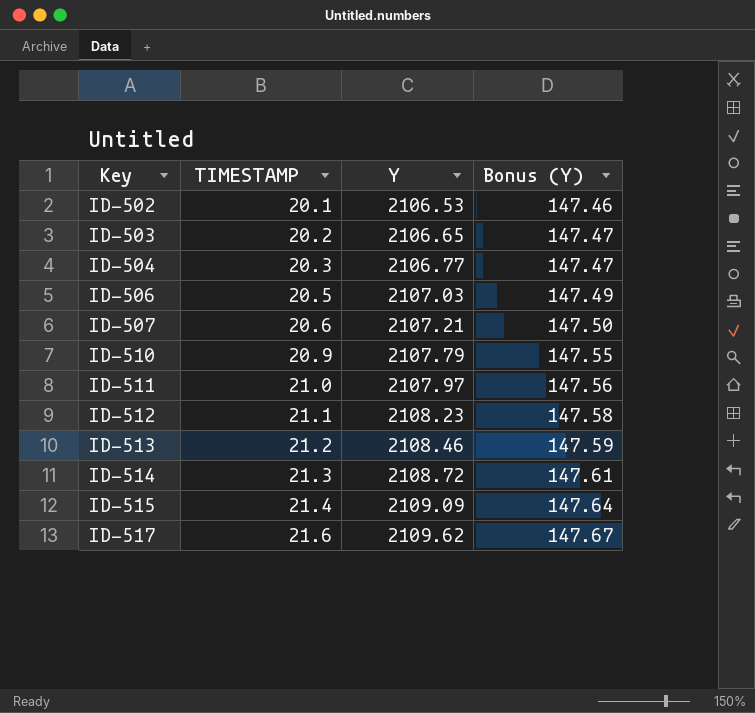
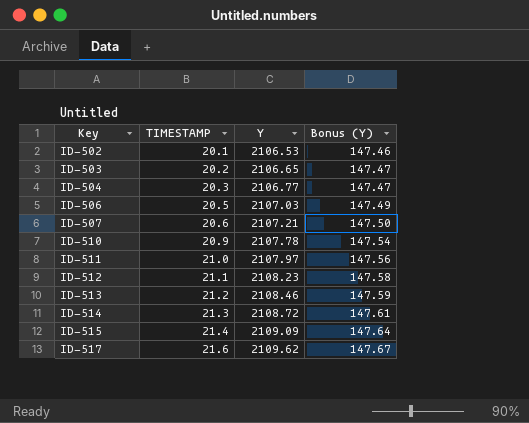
ID-510 | Y: 2107.79 -> 2107.78
ID-510 | Bonus (Y): 147.55 -> 147.54

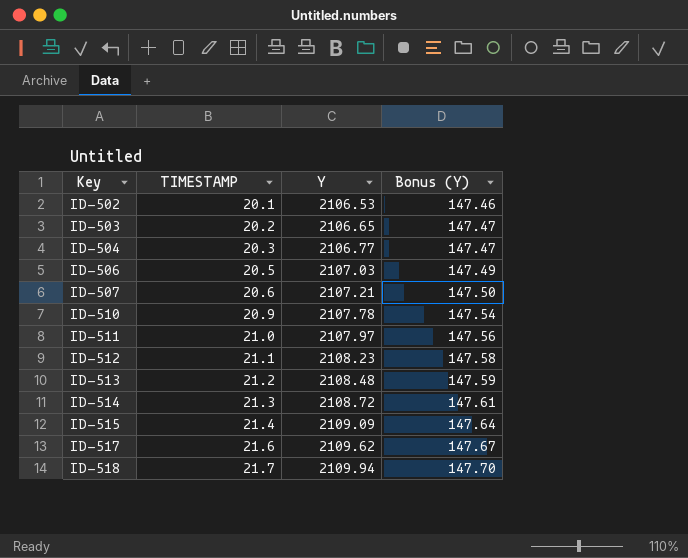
ID-513 | Y: 2108.46 -> 2108.48
row ID-518: none -> 21.7 | 2109.94 | 147.70

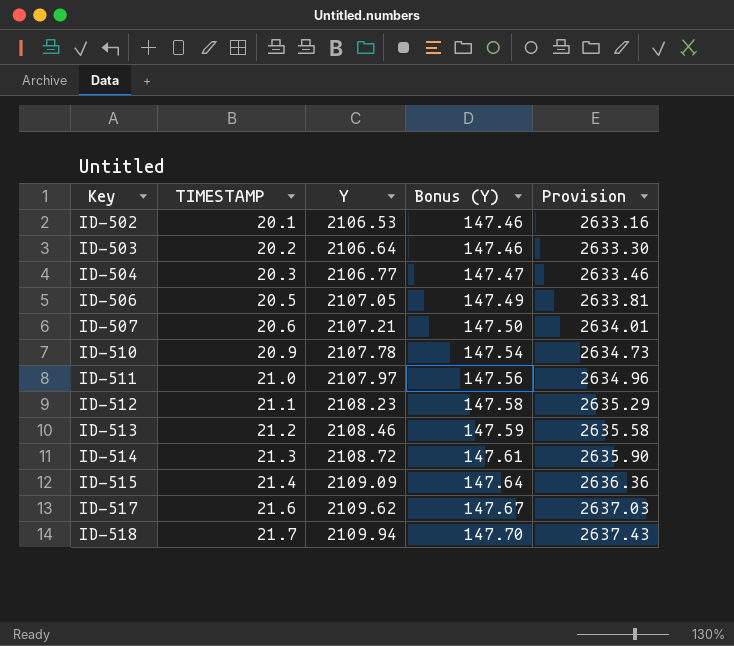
column Provision | formula: none -> [Y] * 1.25
ID-503 | Y: 2106.65 -> 2106.64
ID-503 | Bonus (Y): 147.47 -> 147.46
ID-506 | Y: 2107.03 -> 2107.05
ID-513 | Y: 2108.48 -> 2108.46

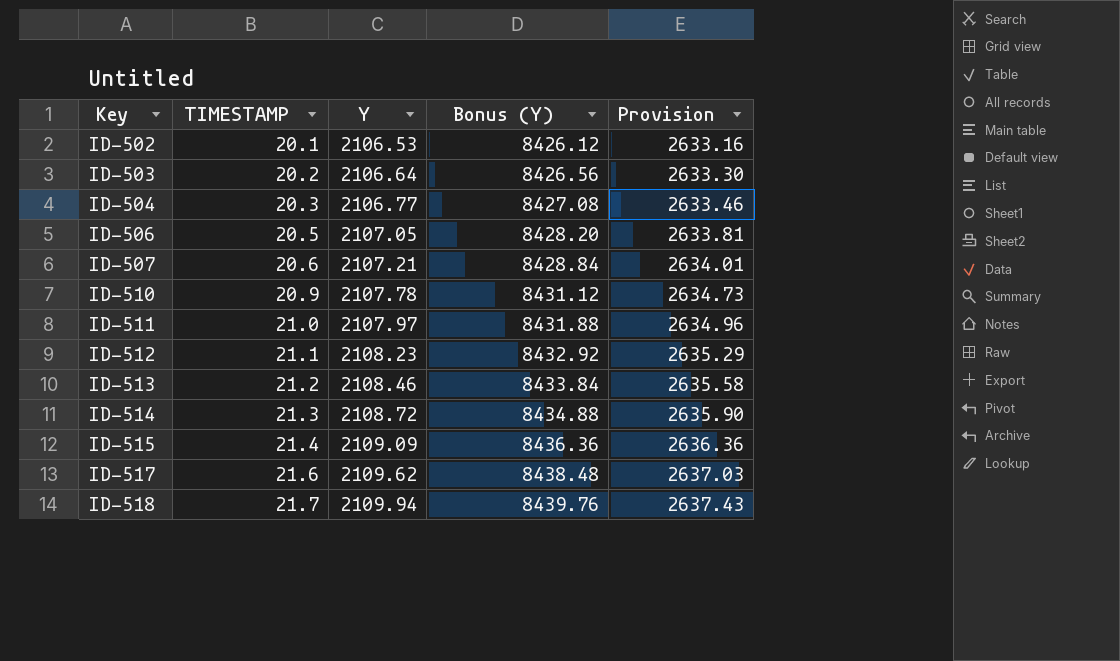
column Bonus (Y) | formula: [Y] * 0.07 -> [Y] * 4

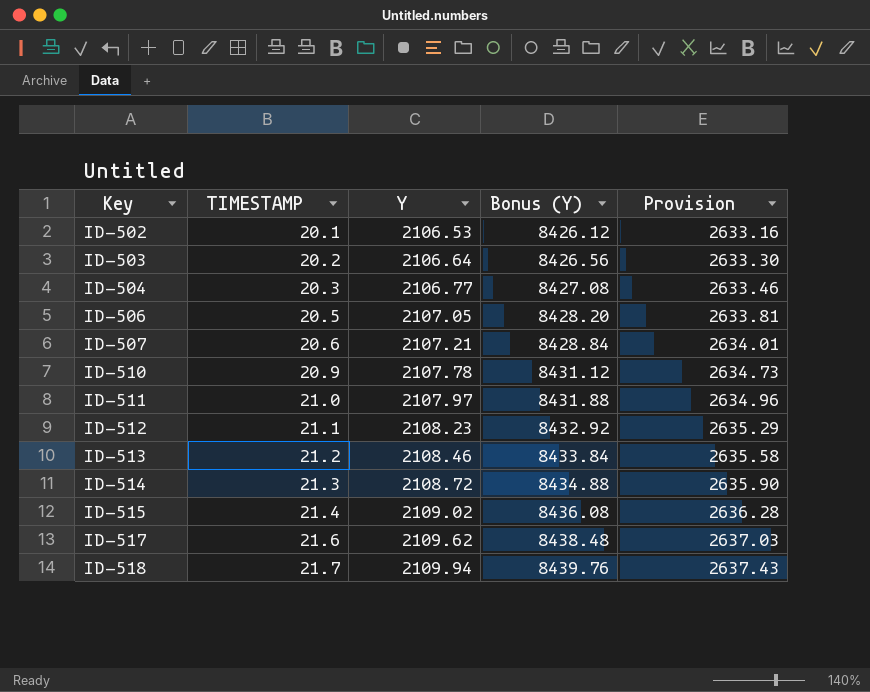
ID-515 | Y: 2109.09 -> 2109.02
ID-515 | Bonus (Y): 8436.36 -> 8436.08
ID-515 | Provision: 2636.36 -> 2636.28

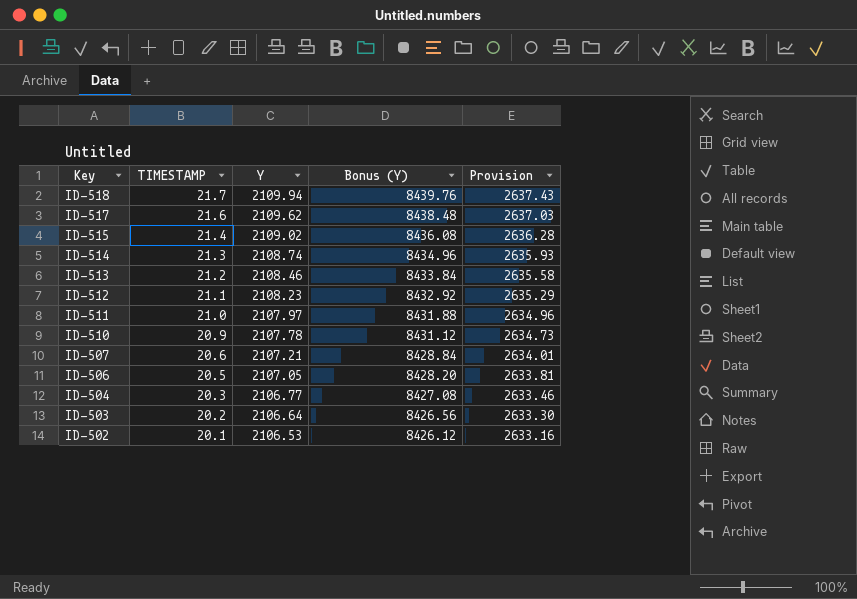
row order: Key ascending -> Key descending
ID-514 | Y: 2108.72 -> 2108.74
ID-514 | Bonus (Y): 8434.88 -> 8434.96
ID-514 | Provision: 2635.90 -> 2635.93

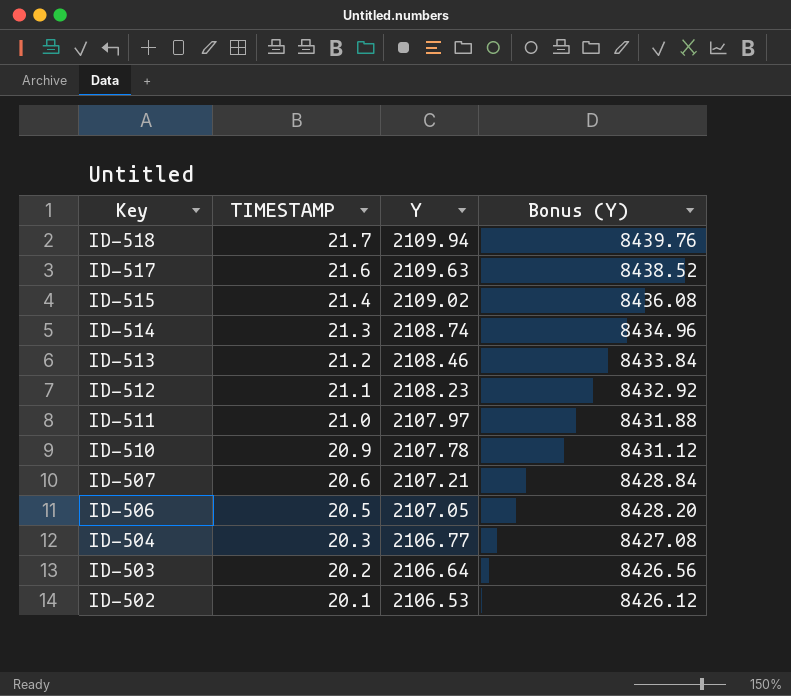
column Provision | formula: [Y] * 1.25 -> none
ID-517 | Y: 2109.62 -> 2109.63
ID-517 | Bonus (Y): 8438.48 -> 8438.52

